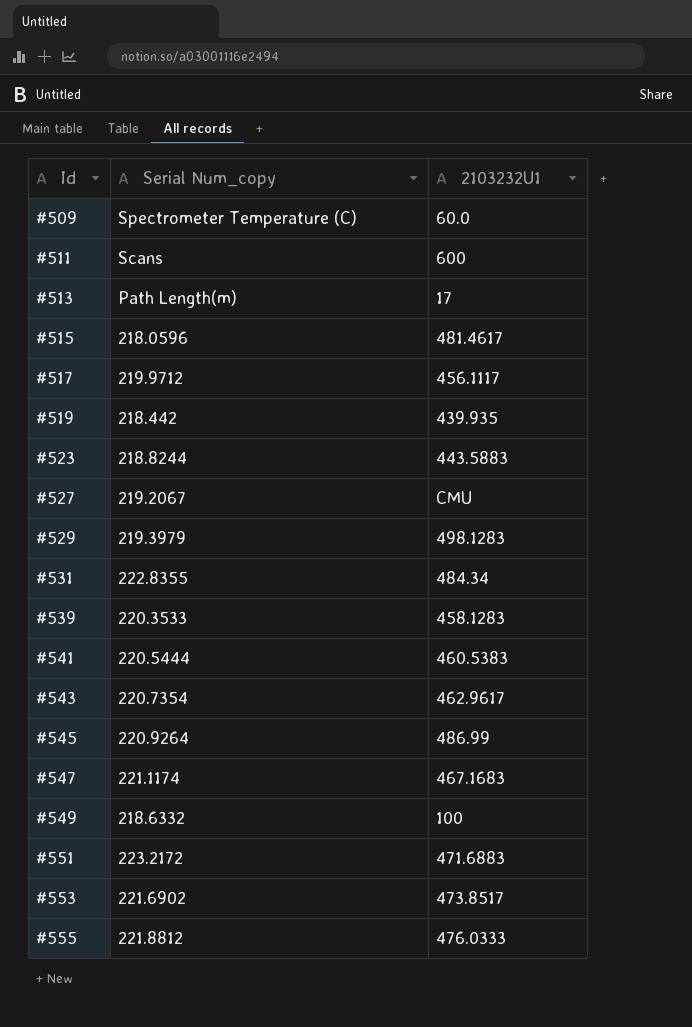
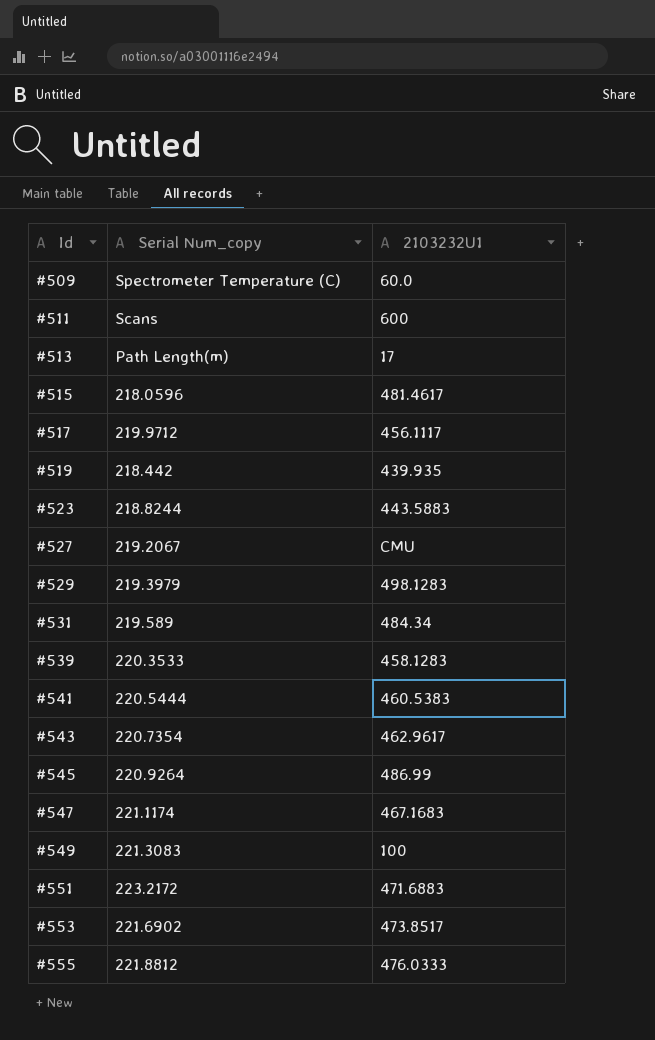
#531 | Serial Num_copy: 222.8355 -> 219.589
#549 | Serial Num_copy: 218.6332 -> 221.3083

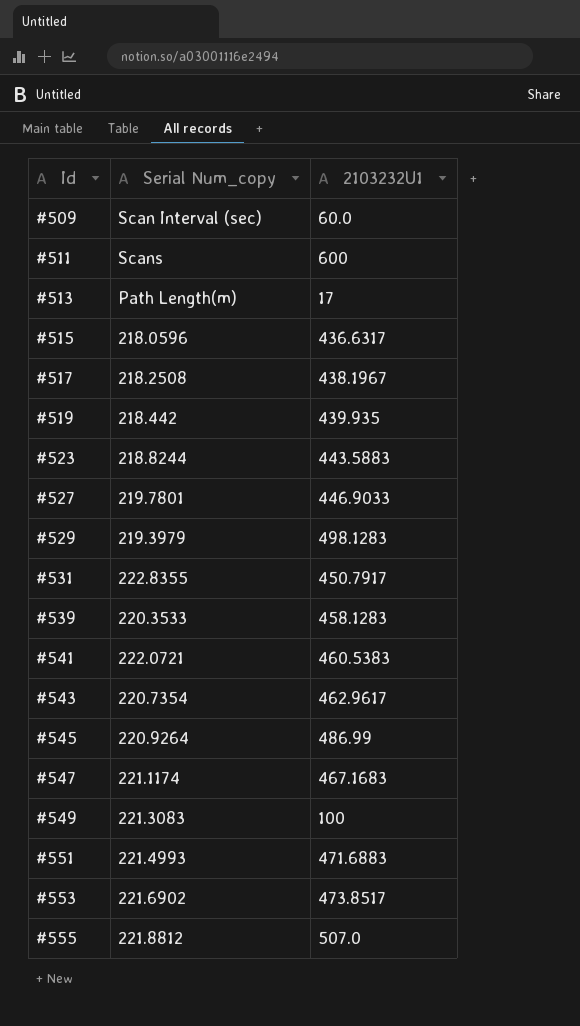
#509 | Serial Num_copy: Spectrometer Temperature (C) -> Scan Interval (sec)
#515 | 2103232U1: 481.4617 -> 436.6317
#517 | Serial Num_copy: 219.9712 -> 218.2508
#517 | 2103232U1: 456.1117 -> 438.1967
#527 | Serial Num_copy: 219.2067 -> 219.7801
#527 | 2103232U1: CMU -> 446.9033
#531 | Serial Num_copy: 219.589 -> 222.8355
#531 | 2103232U1: 484.34 -> 450.7917
#541 | Serial Num_copy: 220.5444 -> 222.0721
#551 | Serial Num_copy: 223.2172 -> 221.4993
#555 | 2103232U1: 476.0333 -> 507.0

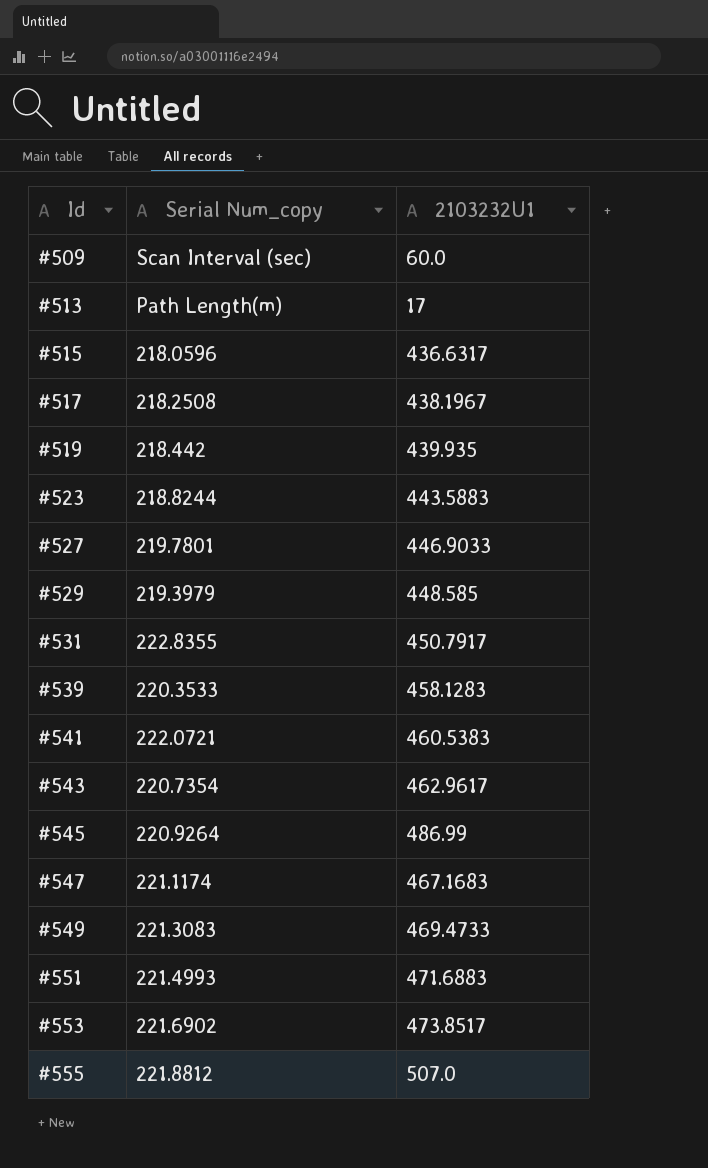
row #511: Scans | 600 -> none
#529 | 2103232U1: 498.1283 -> 448.585
#549 | 2103232U1: 100 -> 469.4733

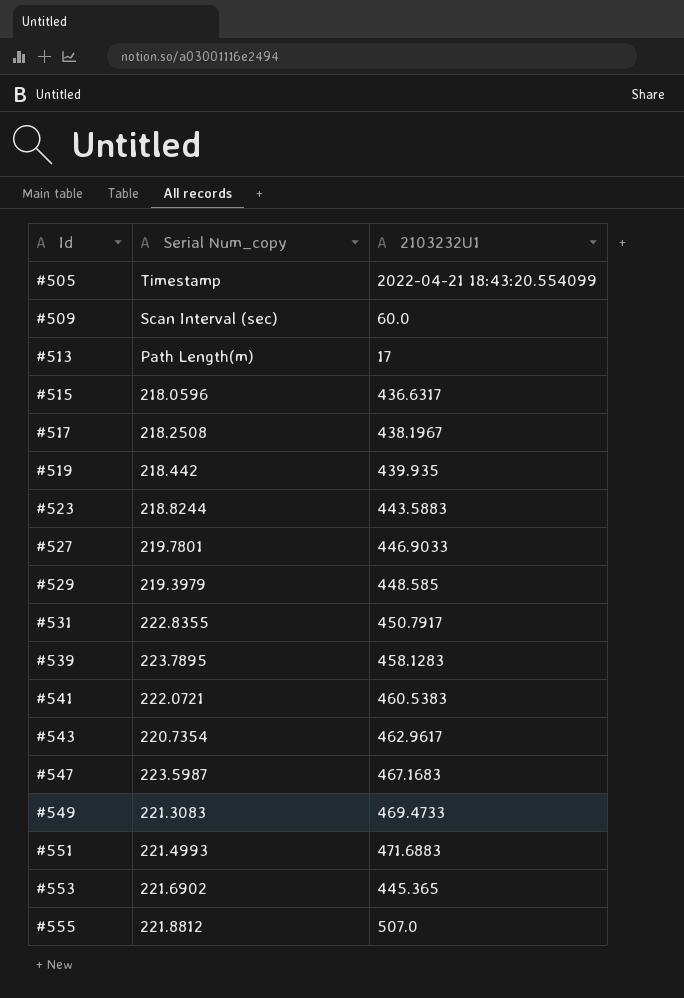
row #545: 220.9264 | 486.99 -> none
row #505: none -> Timestamp | 2022-04-21 18:43:20.554099
#539 | Serial Num_copy: 220.3533 -> 223.7895
#547 | Serial Num_copy: 221.1174 -> 223.5987
#553 | 2103232U1: 473.8517 -> 445.365

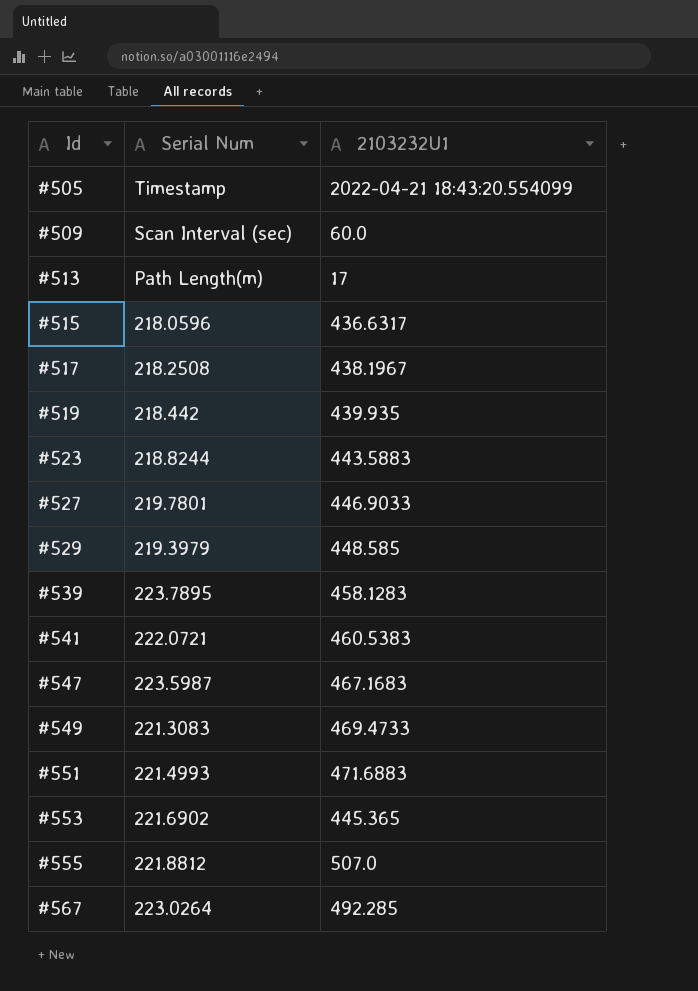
column name: Serial Num_copy -> Serial Num
row #531: 222.8355 | 450.7917 -> none
row #543: 220.7354 | 462.9617 -> none
row #567: none -> 223.0264 | 492.285

